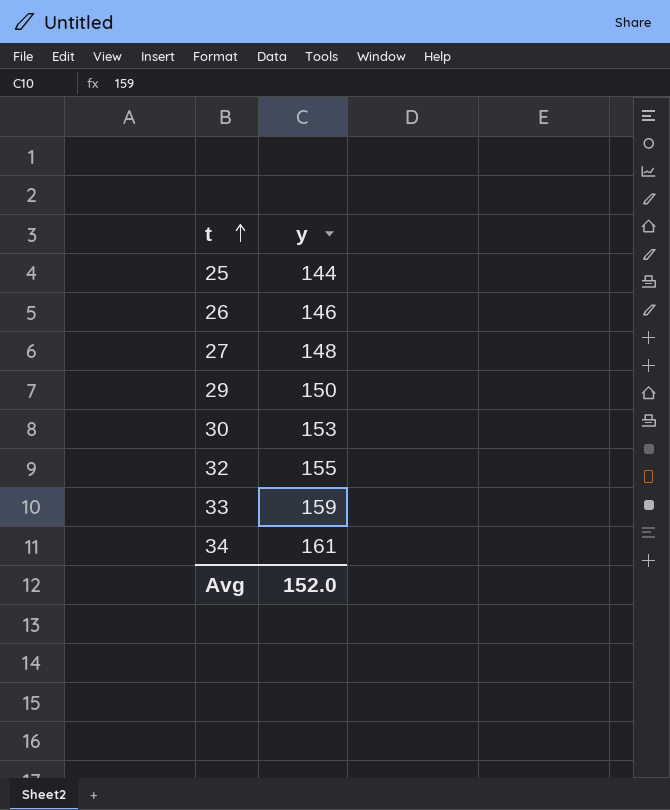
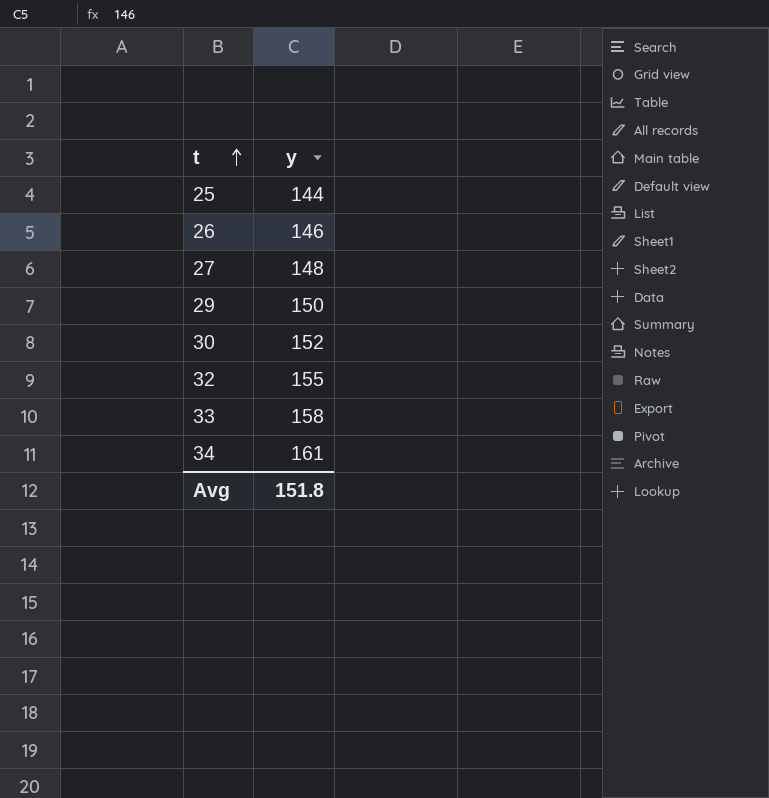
30 | y: 153 -> 152
33 | y: 159 -> 158
Avg | y: 152.0 -> 151.8

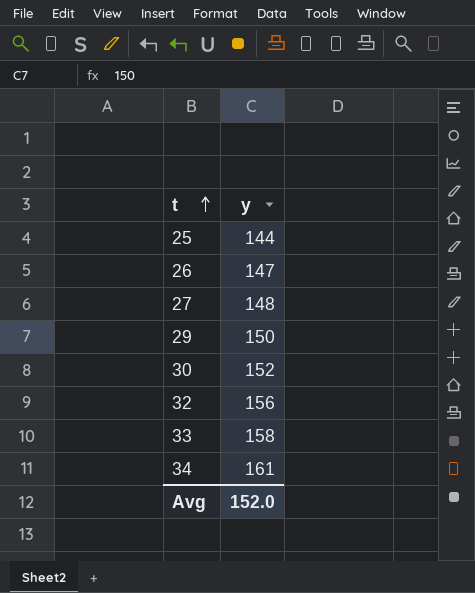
26 | y: 146 -> 147
32 | y: 155 -> 156
Avg | y: 151.8 -> 152.0

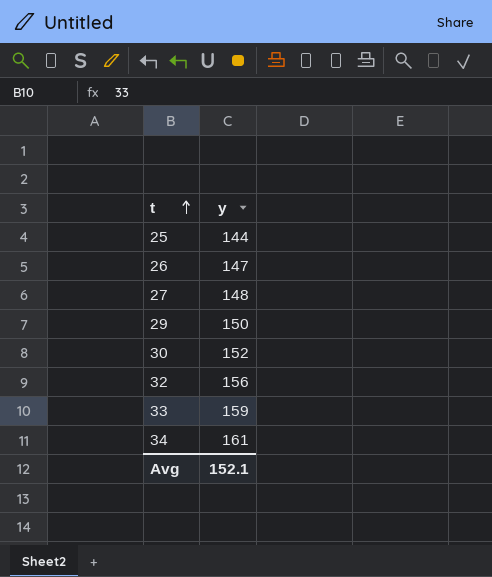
33 | y: 158 -> 159
Avg | y: 152.0 -> 152.1

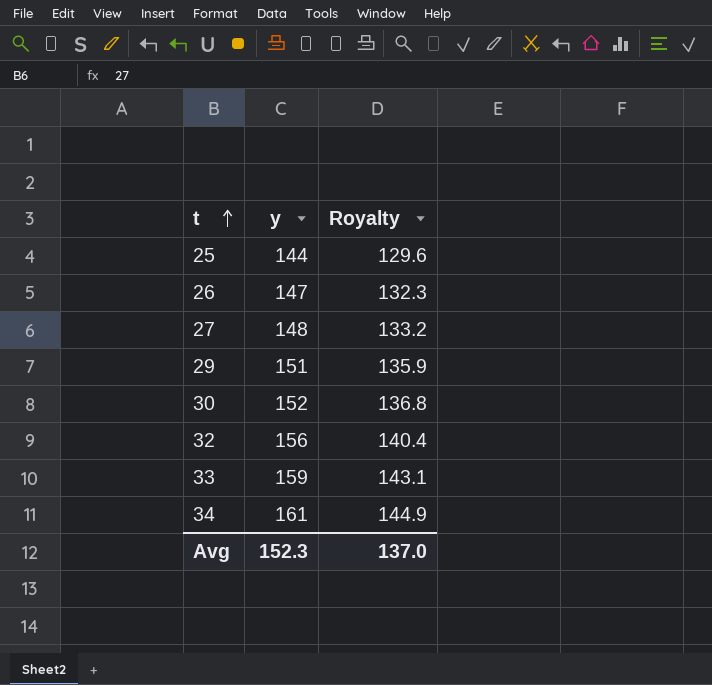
column Royalty | formula: none -> [y] * 0.9
29 | y: 150 -> 151
Avg | y: 152.1 -> 152.3

